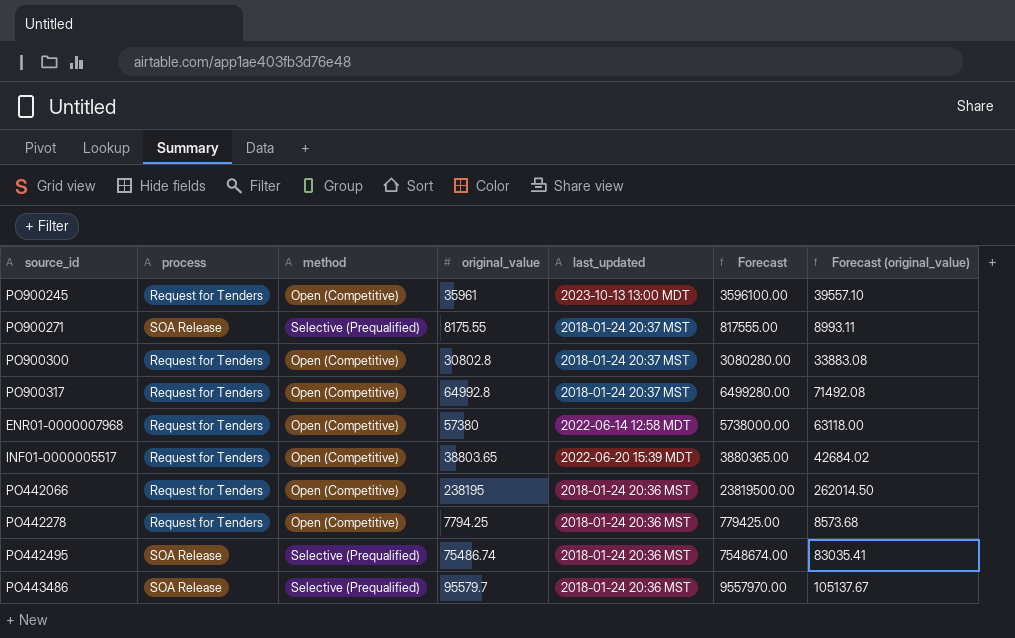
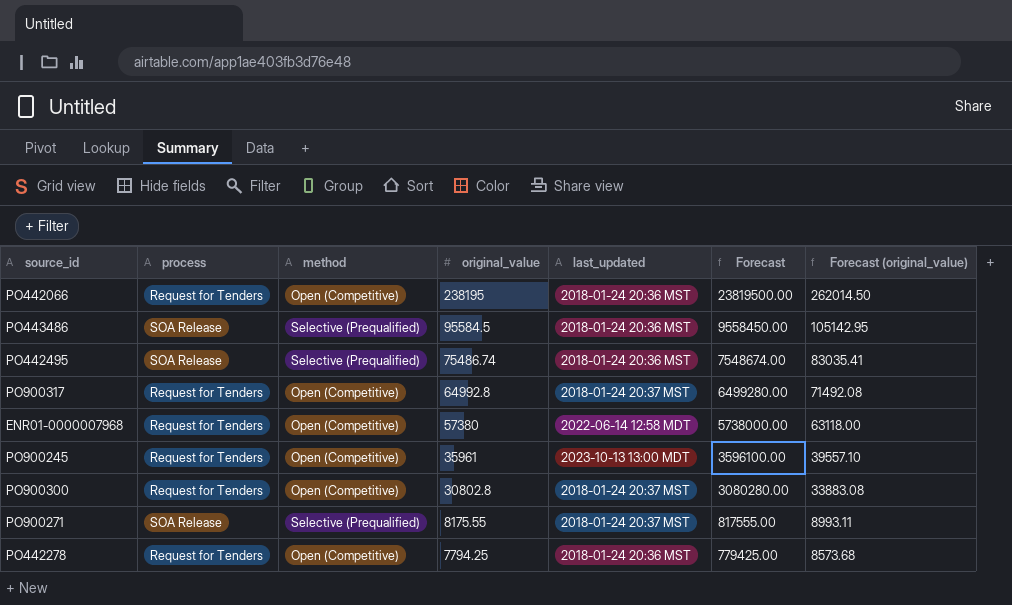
row order: none -> original_value descending
row INF01-0000005517: Request for Tenders | Open (Competitive) | 38803.65 | 2022-06-20 15:39 MDT | 3880365.00 | 42684.02 -> none
PO443486 | original_value: 95579.7 -> 95584.5
PO443486 | Forecast: 9557970.00 -> 9558450.00
PO443486 | Forecast (original_value): 105137.67 -> 105142.95

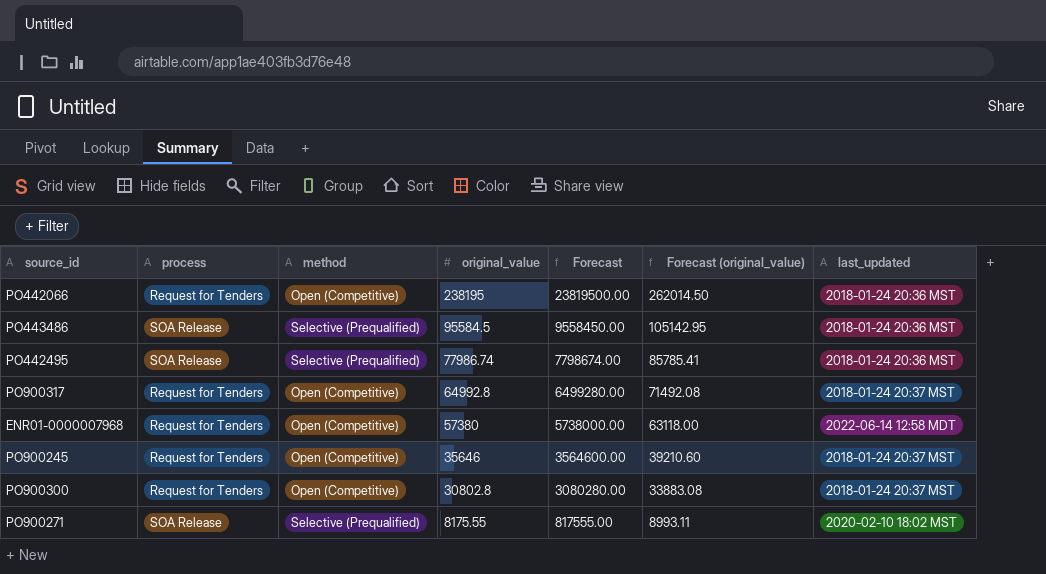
column last_updated | position: 5 -> 7
row PO442278: Request for Tenders | Open (Competitive) | 7794.25 | 2018-01-24 20:36 MST | 779425.00 | 8573.68 -> none
PO442495 | original_value: 75486.74 -> 77986.74
PO442495 | Forecast: 7548674.00 -> 7798674.00
PO442495 | Forecast (original_value): 83035.41 -> 85785.41
PO900245 | original_value: 35961 -> 35646
PO900245 | Forecast: 3596100.00 -> 3564600.00
PO900245 | Forecast (original_value): 39557.10 -> 39210.60
PO900245 | last_updated: 2023-10-13 13:00 MDT -> 2018-01-24 20:37 MST
PO900271 | last_updated: 2018-01-24 20:37 MST -> 2020-02-10 18:02 MST

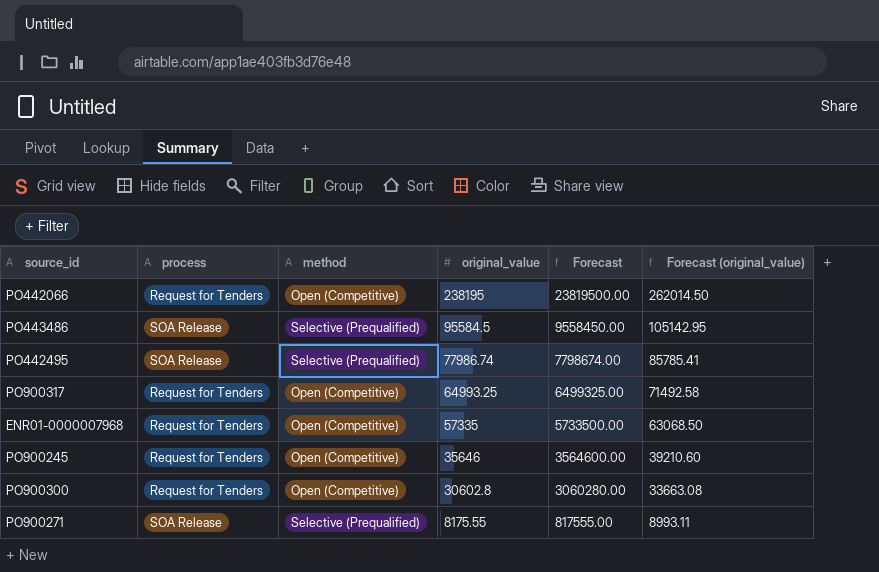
column last_updated | position: 7 -> none
PO900317 | original_value: 64992.8 -> 64993.25
PO900317 | Forecast: 6499280.00 -> 6499325.00
PO900317 | Forecast (original_value): 71492.08 -> 71492.58
ENR01-0000007968 | original_value: 57380 -> 57335
ENR01-0000007968 | Forecast: 5738000.00 -> 5733500.00
ENR01-0000007968 | Forecast (original_value): 63118.00 -> 63068.50
PO900300 | original_value: 30802.8 -> 30602.8
PO900300 | Forecast: 3080280.00 -> 3060280.00
PO900300 | Forecast (original_value): 33883.08 -> 33663.08

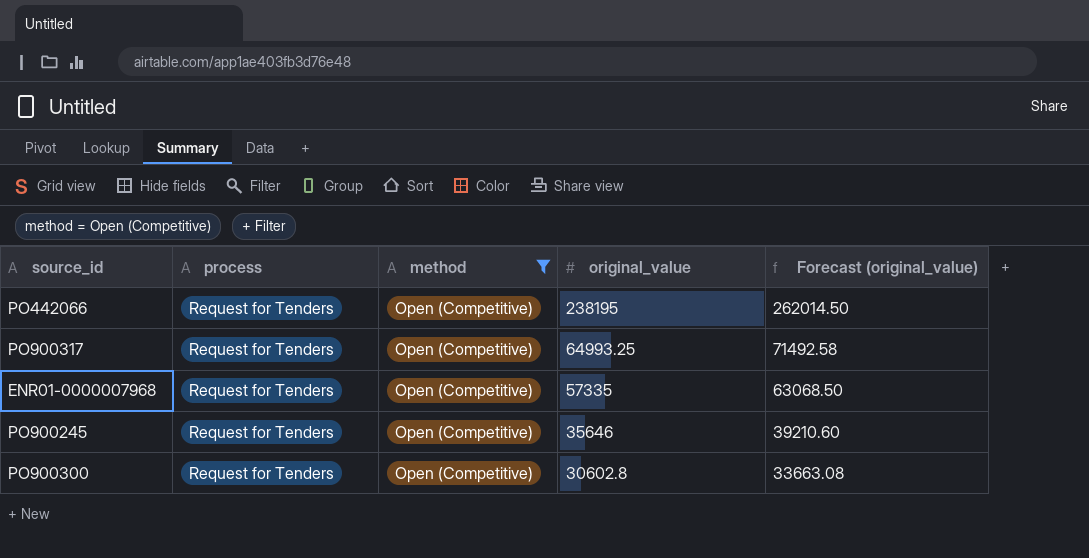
filter: none -> method = Open (Competitive)
column Forecast | formula: [original_value] * 100 -> none

